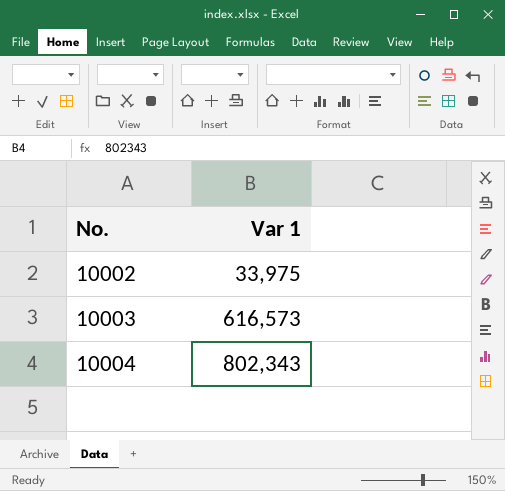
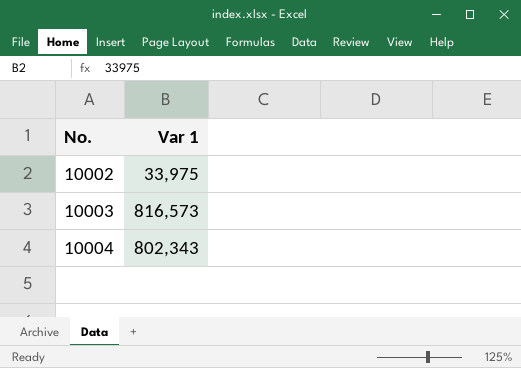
10003 | Var 1: 616,573 -> 816,573

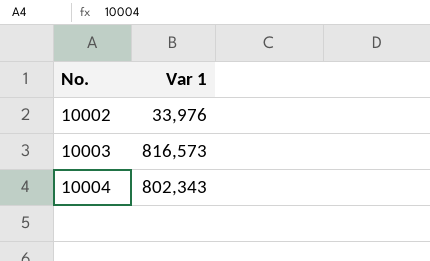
10002 | Var 1: 33,975 -> 33,976

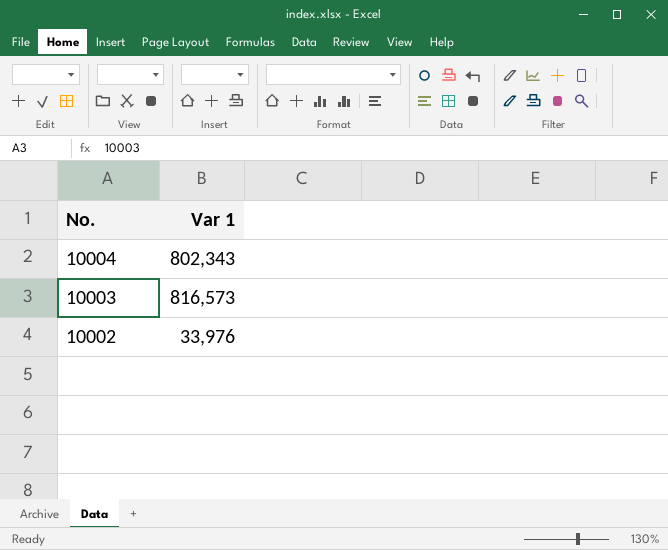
row order: No. ascending -> No. descending

